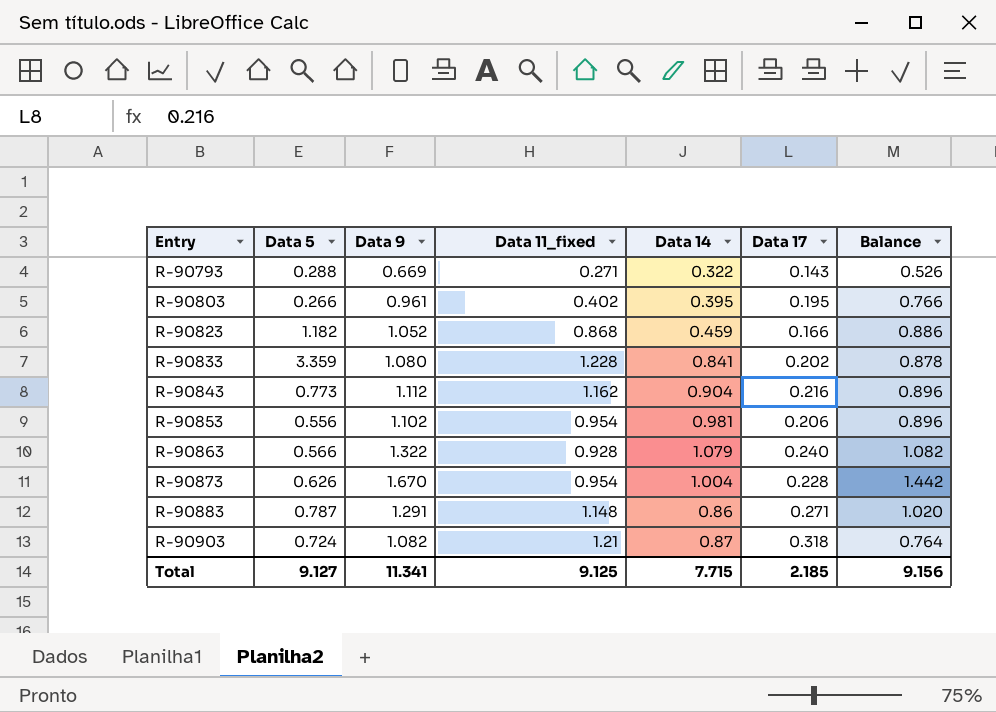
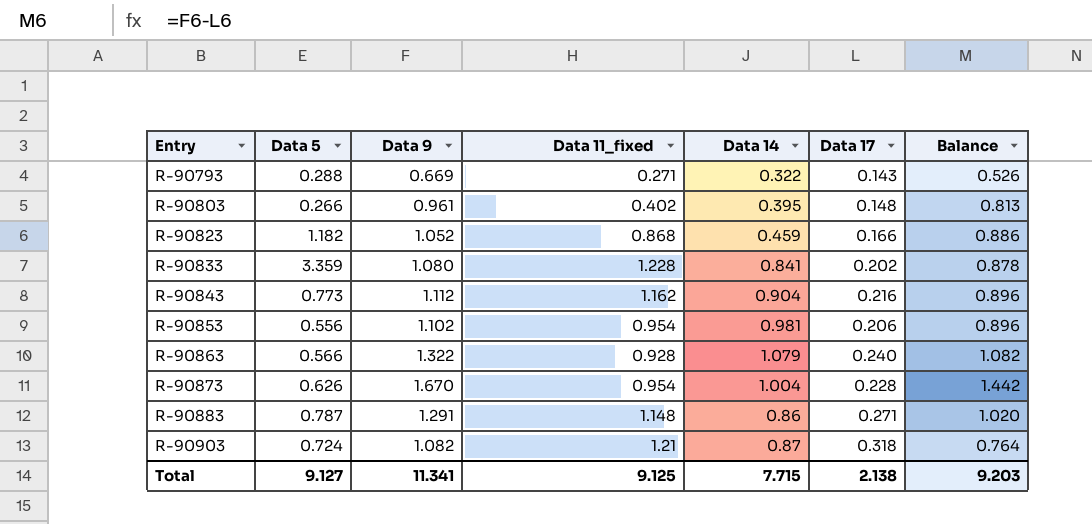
R-90803 | Data 17: 0.195 -> 0.148
R-90803 | Balance: 0.766 -> 0.813
Total | Data 17: 2.185 -> 2.138
Total | Balance: 9.156 -> 9.203

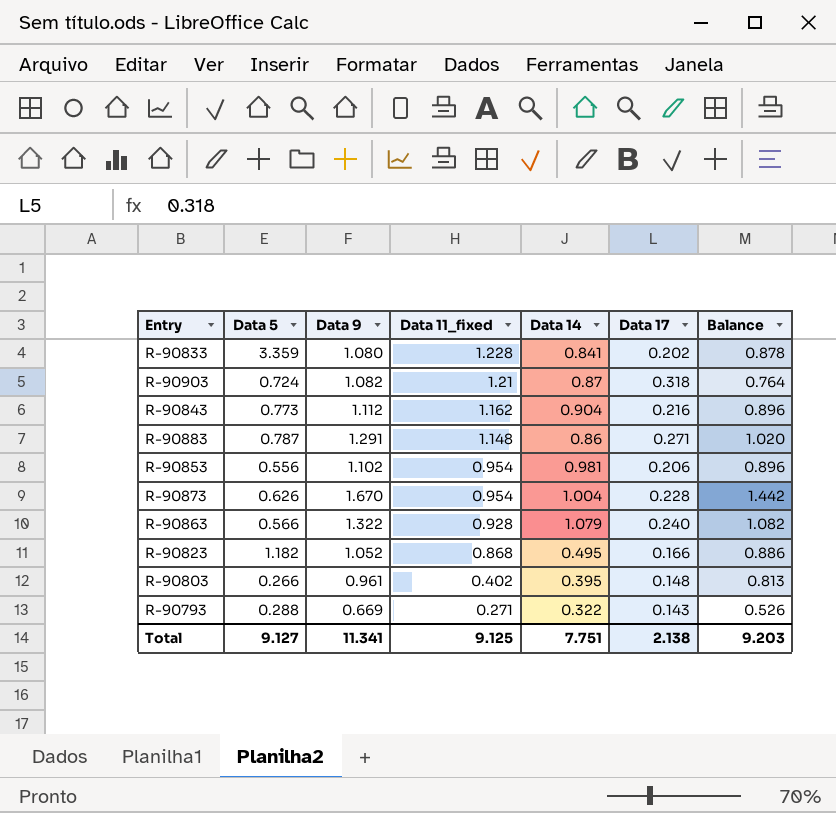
row order: Entry ascending -> Data 11_fixed descending
R-90823 | Data 14: 0.459 -> 0.495
Total | Data 14: 7.715 -> 7.751

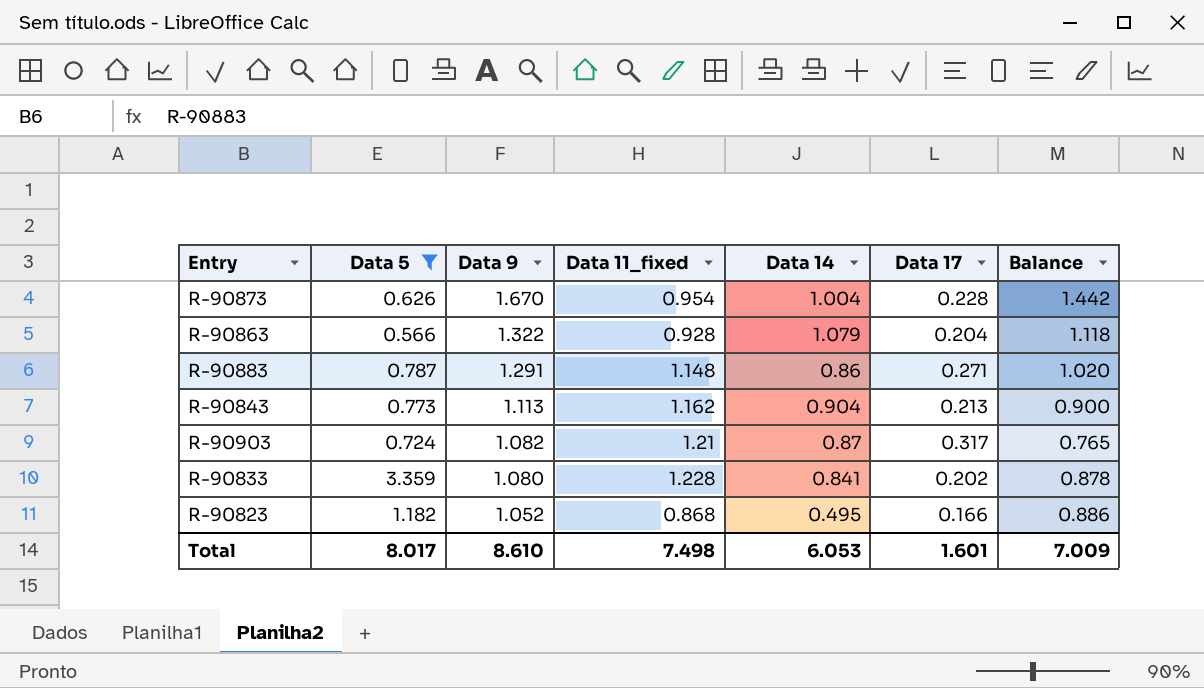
filter: none -> Data 5 >= 0.566
row order: Data 11_fixed descending -> Data 9 descending
R-90863 | Data 17: 0.240 -> 0.204
R-90863 | Balance: 1.082 -> 1.118
R-90843 | Data 9: 1.112 -> 1.113
R-90843 | Data 17: 0.216 -> 0.213
R-90843 | Balance: 0.896 -> 0.900
R-90903 | Data 17: 0.318 -> 0.317
R-90903 | Balance: 0.764 -> 0.765
Total | Data 5: 9.127 -> 8.017
Total | Data 9: 11.341 -> 8.610
Total | Data 11_fixed: 9.125 -> 7.498
Total | Data 14: 7.751 -> 6.053
Total | Data 17: 2.138 -> 1.601
Total | Balance: 9.203 -> 7.009

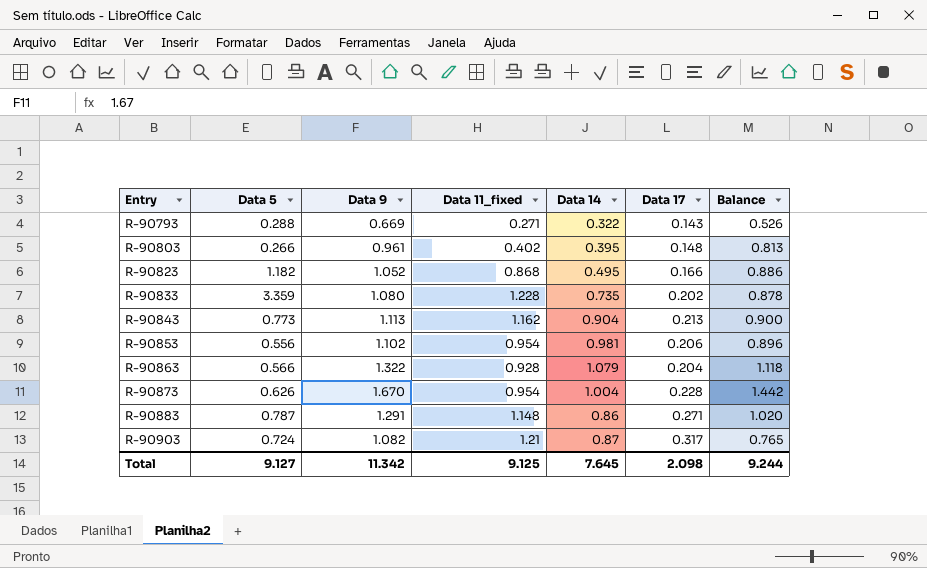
filter: Data 5 >= 0.566 -> none
row order: Data 9 descending -> Entry ascending
R-90833 | Data 14: 0.841 -> 0.735
Total | Data 5: 8.017 -> 9.127
Total | Data 9: 8.610 -> 11.342
Total | Data 11_fixed: 7.498 -> 9.125
Total | Data 14: 6.053 -> 7.645
Total | Data 17: 1.601 -> 2.098
Total | Balance: 7.009 -> 9.244

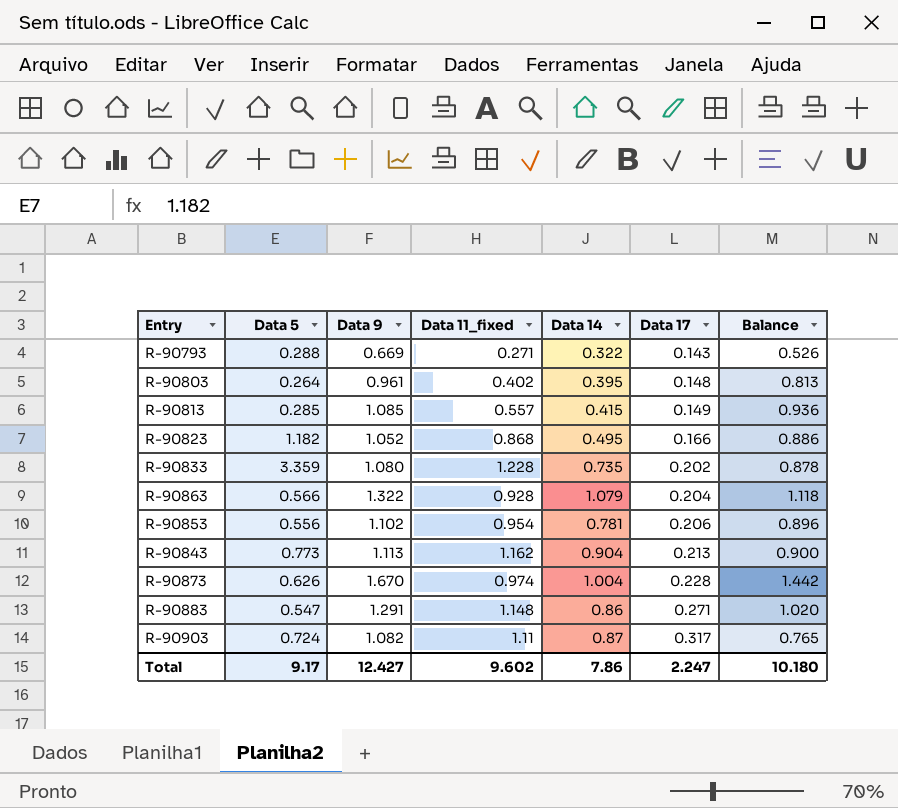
row order: Entry ascending -> Data 17 ascending
R-90803 | Data 5: 0.266 -> 0.264
row R-90813: none -> 0.285 | 1.085 | 0.557 | 0.415 | 0.149 | 0.936
R-90853 | Data 14: 0.981 -> 0.781
R-90873 | Data 11_fixed: 0.954 -> 0.974
R-90883 | Data 5: 0.787 -> 0.547
R-90903 | Data 11_fixed: 1.21 -> 1.11
Total | Data 5: 9.127 -> 9.17
Total | Data 9: 11.342 -> 12.427
Total | Data 11_fixed: 9.125 -> 9.602
Total | Data 14: 7.645 -> 7.86
Total | Data 17: 2.098 -> 2.247
Total | Balance: 9.244 -> 10.180

